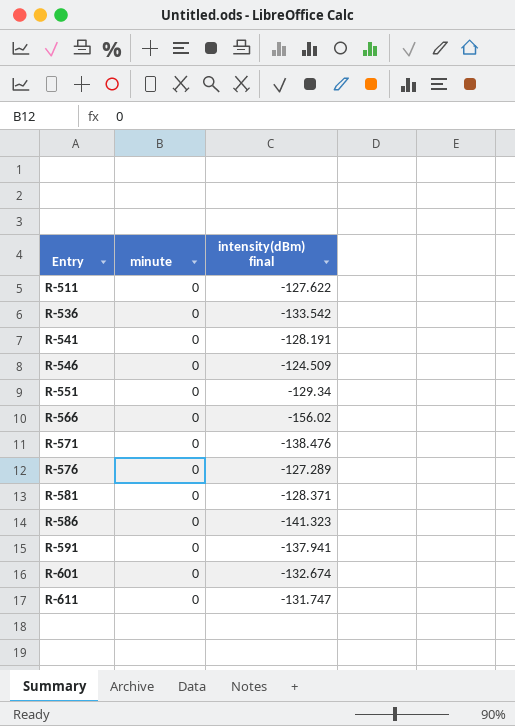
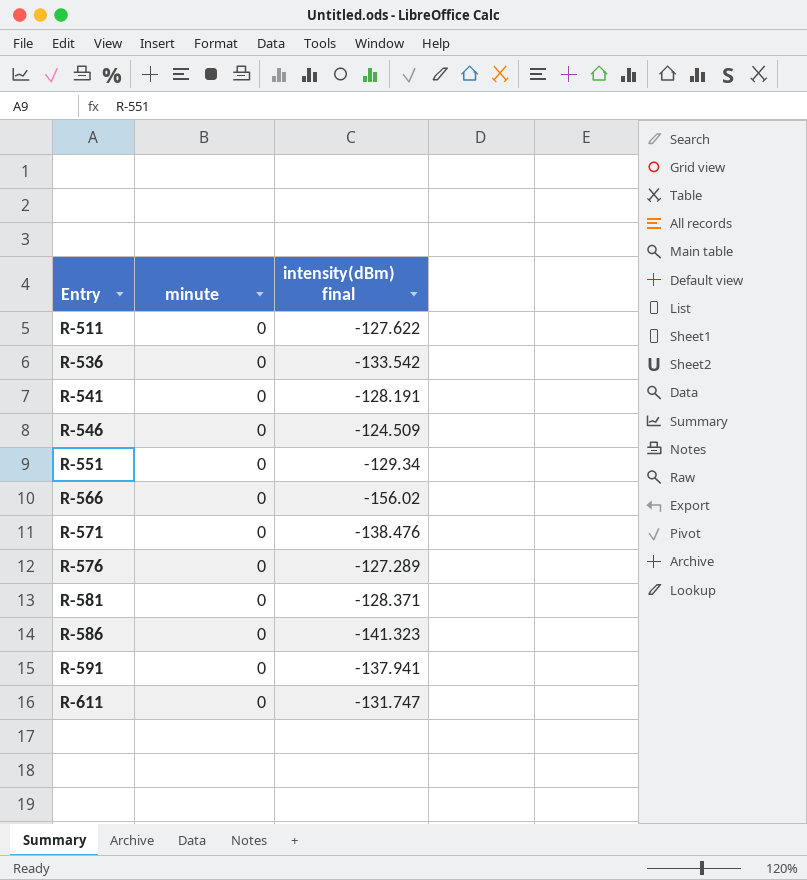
row R-601: 0 | -132.674 -> none

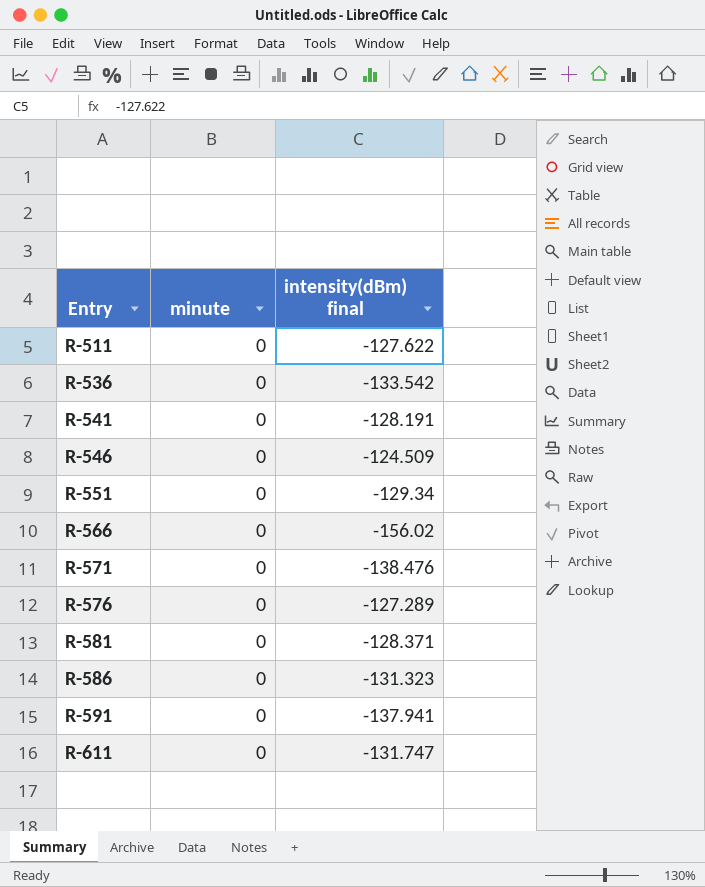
R-586 | intensity(dBm) final: -141.323 -> -131.323

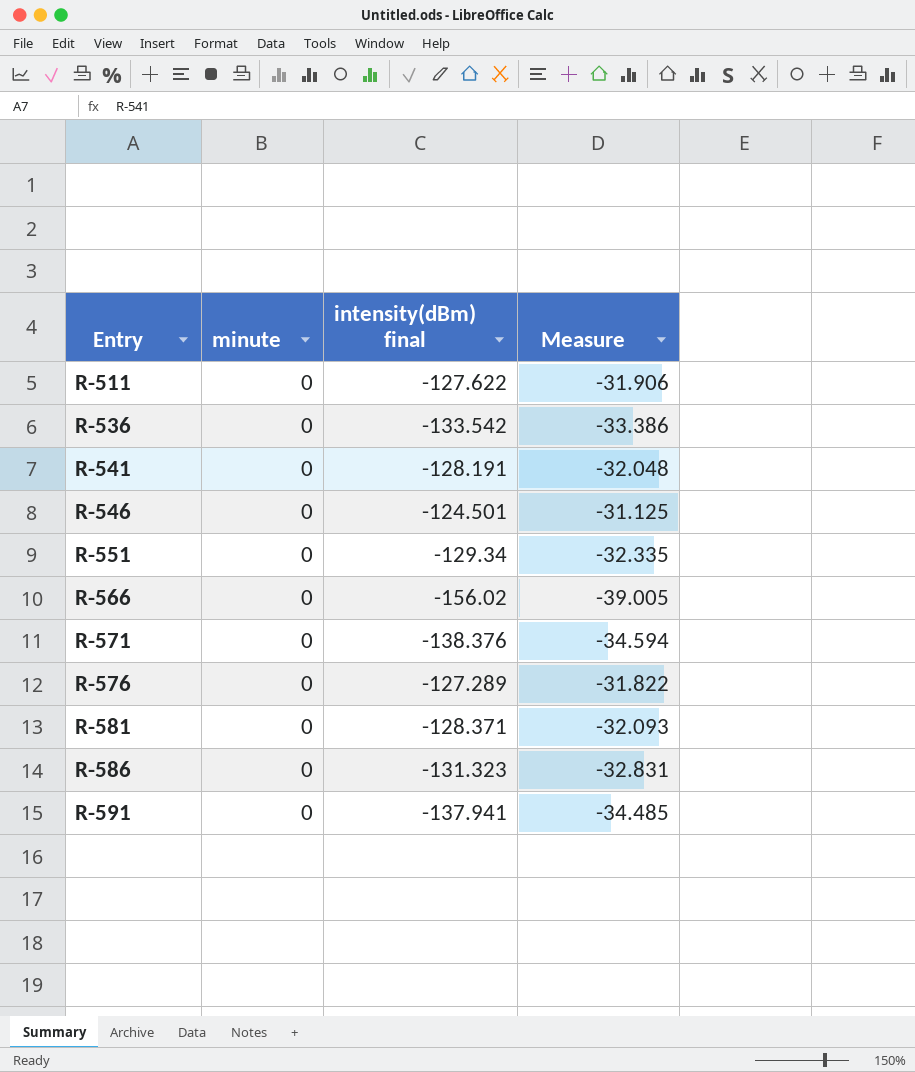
column Measure | formula: none -> [intensity(dBm) final] * 0.25
row R-611: 0 | -131.747 -> none
R-546 | intensity(dBm) final: -124.509 -> -124.501
R-571 | intensity(dBm) final: -138.476 -> -138.376

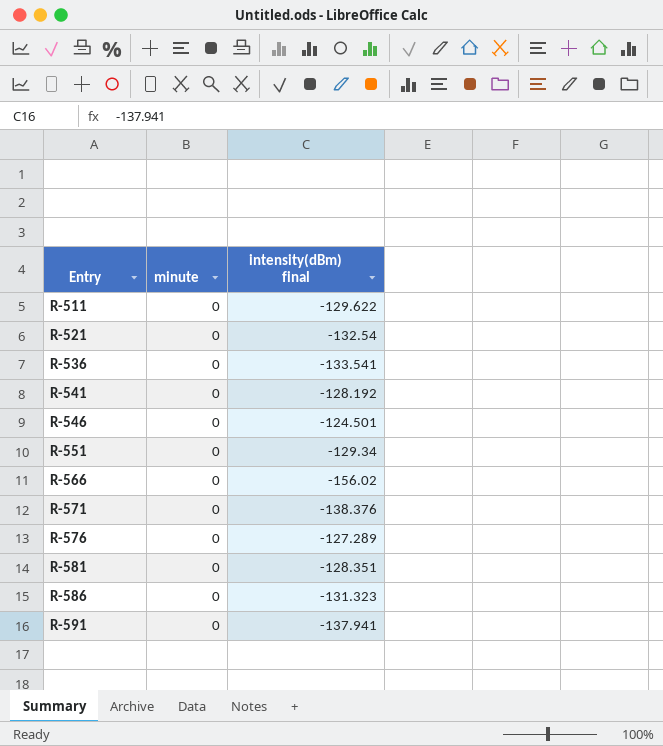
column Measure | formula: [intensity(dBm) final] * 0.25 -> none
R-511 | intensity(dBm) final: -127.622 -> -129.622
row R-521: none -> 0 | -132.54
R-536 | intensity(dBm) final: -133.542 -> -133.541
R-541 | intensity(dBm) final: -128.191 -> -128.192
R-581 | intensity(dBm) final: -128.371 -> -128.351

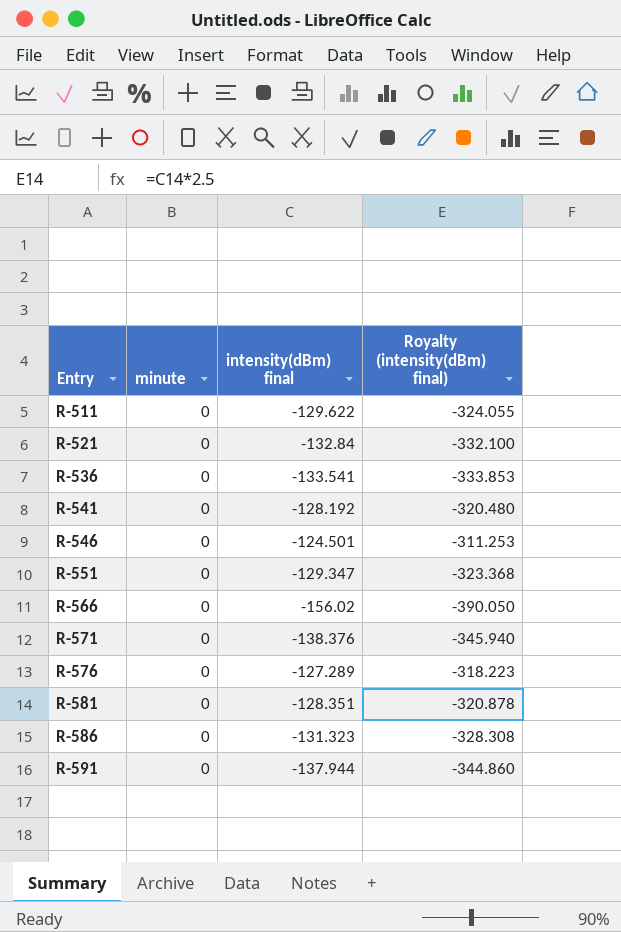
column Royalty (intensity(dBm) final) | formula: none -> [intensity(dBm) final] * 2.5
R-521 | intensity(dBm) final: -132.54 -> -132.84
R-551 | intensity(dBm) final: -129.34 -> -129.347
R-591 | intensity(dBm) final: -137.941 -> -137.944

